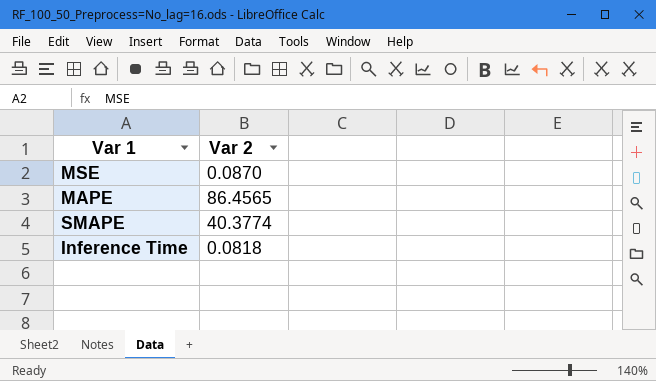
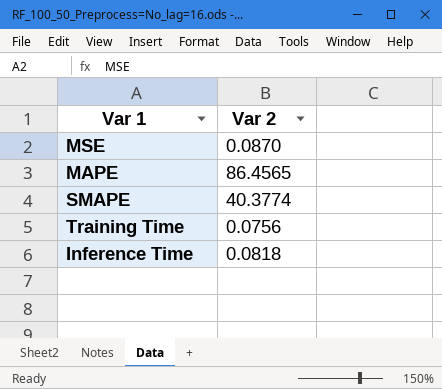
row Training Time: none -> 0.0756

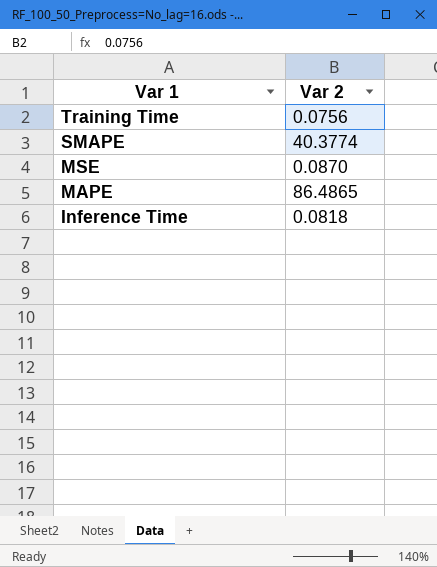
row order: none -> Var 1 descending
MAPE | Var 2: 86.4565 -> 86.4865

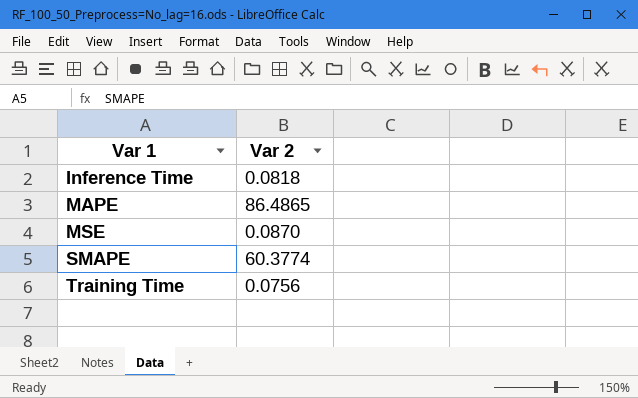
row order: Var 1 descending -> Var 1 ascending
SMAPE | Var 2: 40.3774 -> 60.3774

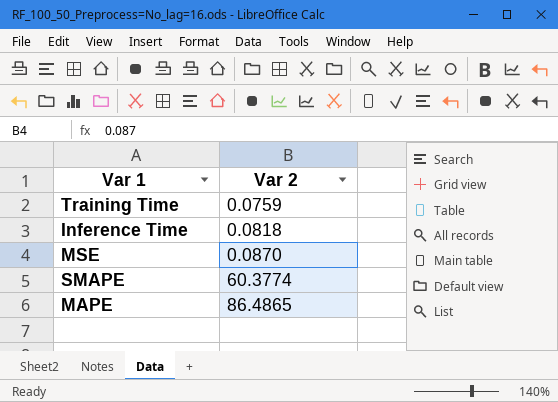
row order: Var 1 ascending -> Var 2 ascending
Training Time | Var 2: 0.0756 -> 0.0759

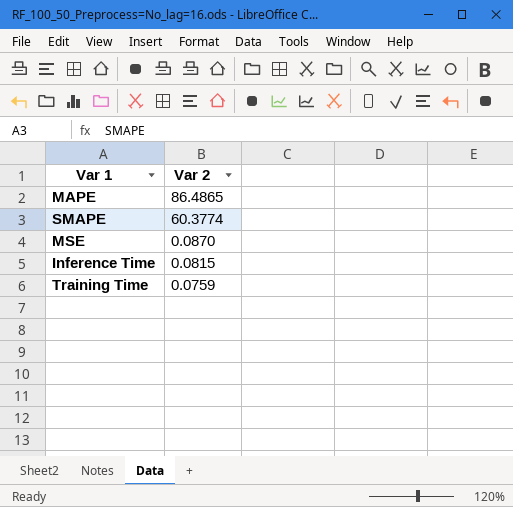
row order: Var 2 ascending -> Var 2 descending
Inference Time | Var 2: 0.0818 -> 0.0815

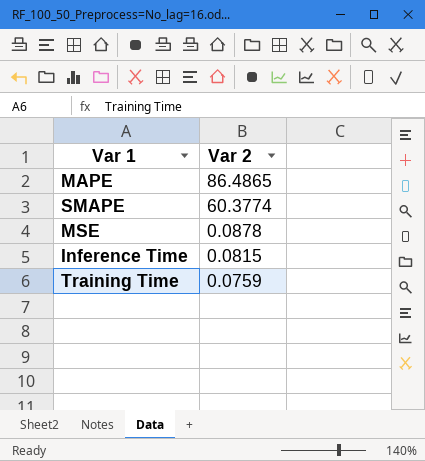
MSE | Var 2: 0.0870 -> 0.0878

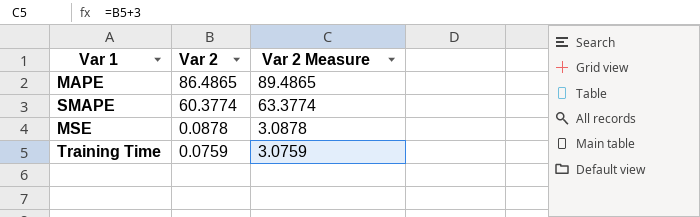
column Var 2 Measure | formula: none -> [Var 2] + 3
row Inference Time: 0.0815 -> none

